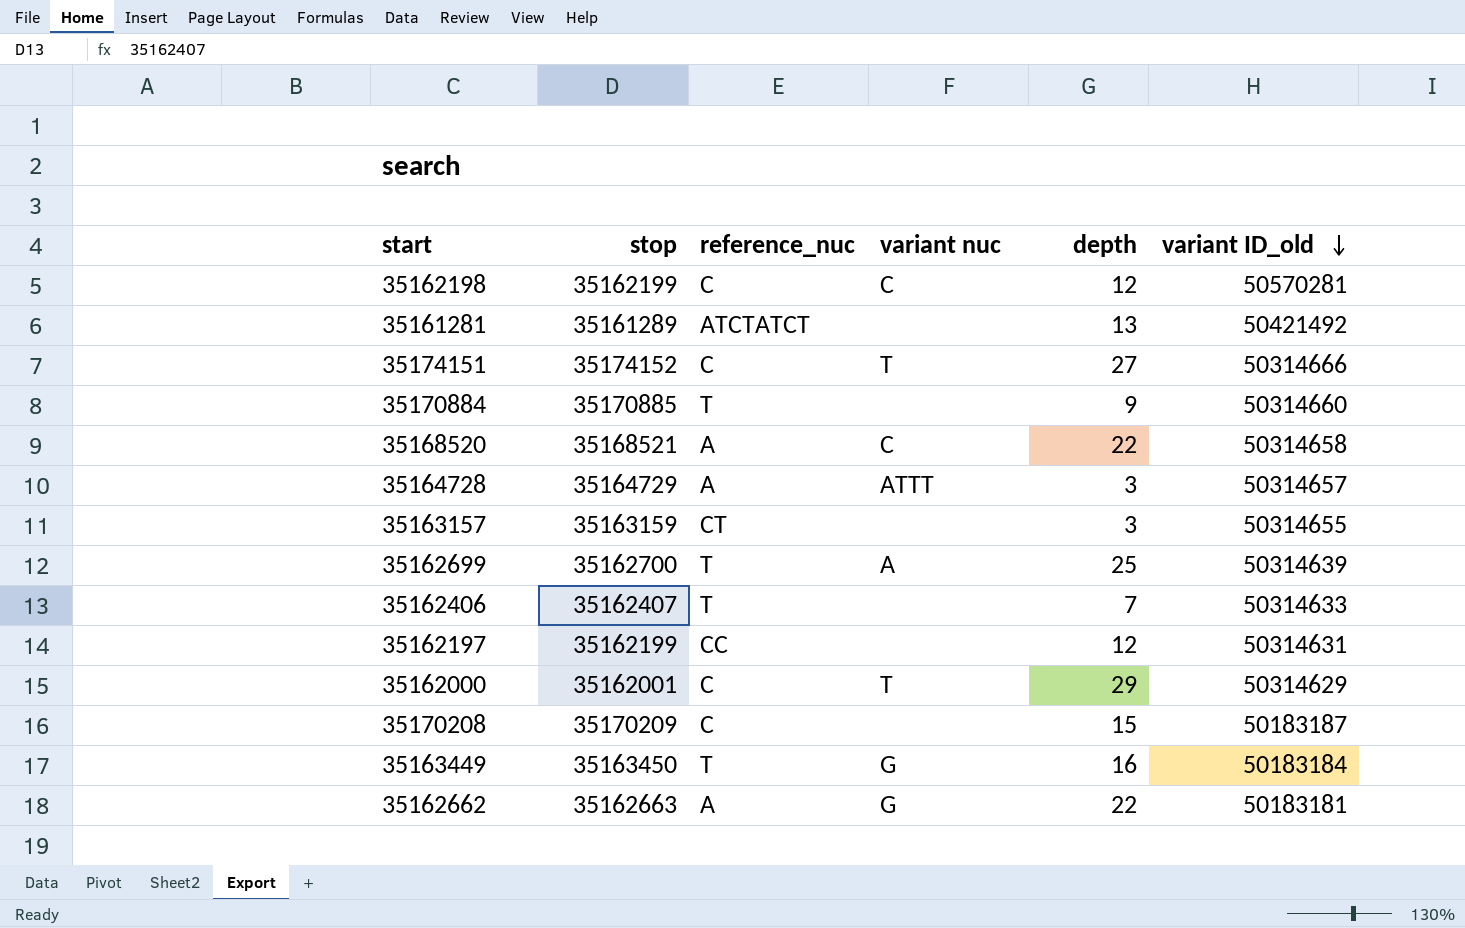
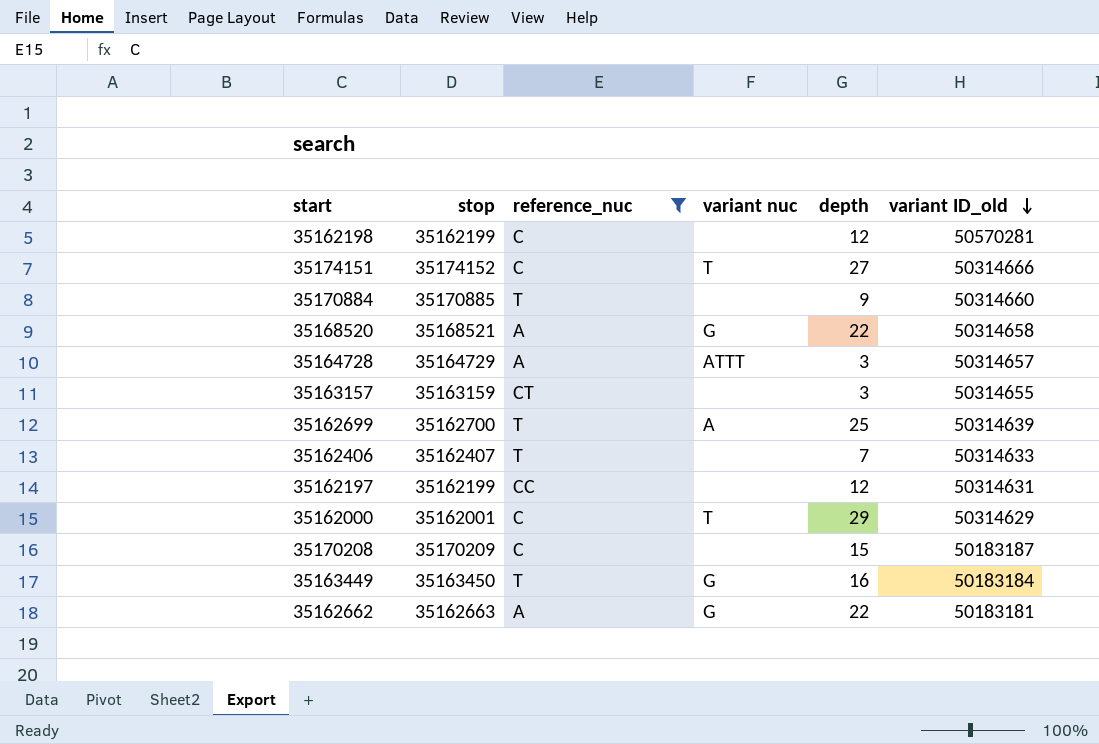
filter: none -> reference_nuc != ATCTATCT
35162198 | variant nuc: C -> none
35168520 | variant nuc: C -> G

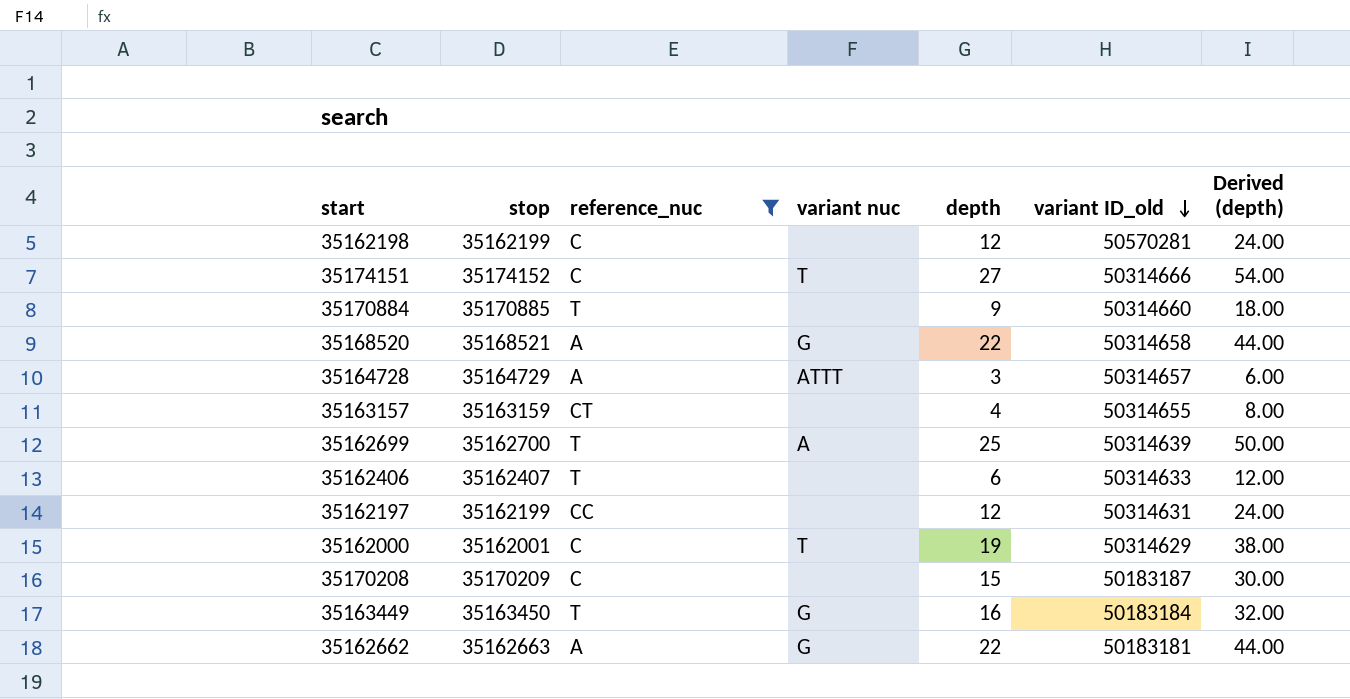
column Derived (depth) | formula: none -> [depth] * 2
35163157 | depth: 3 -> 4
35162406 | depth: 7 -> 6
35162000 | depth: 29 -> 19

